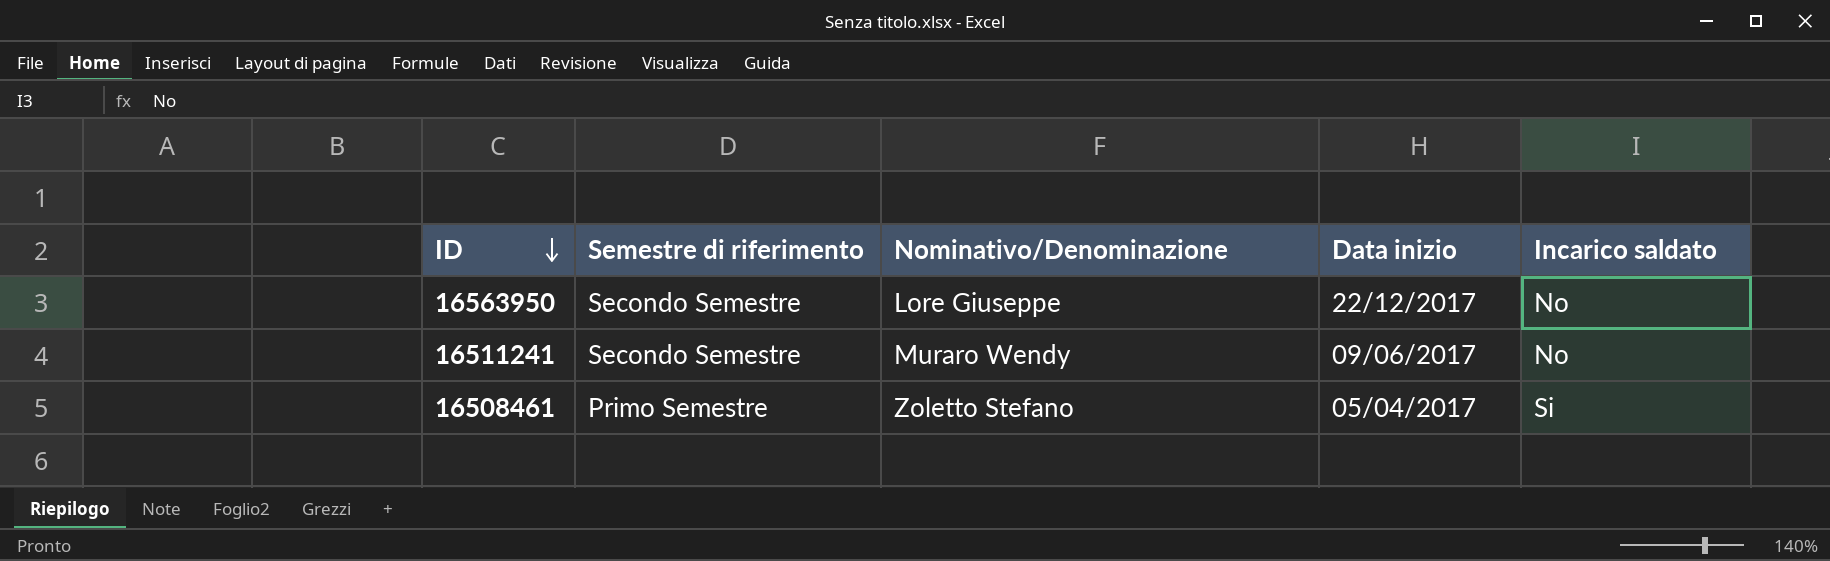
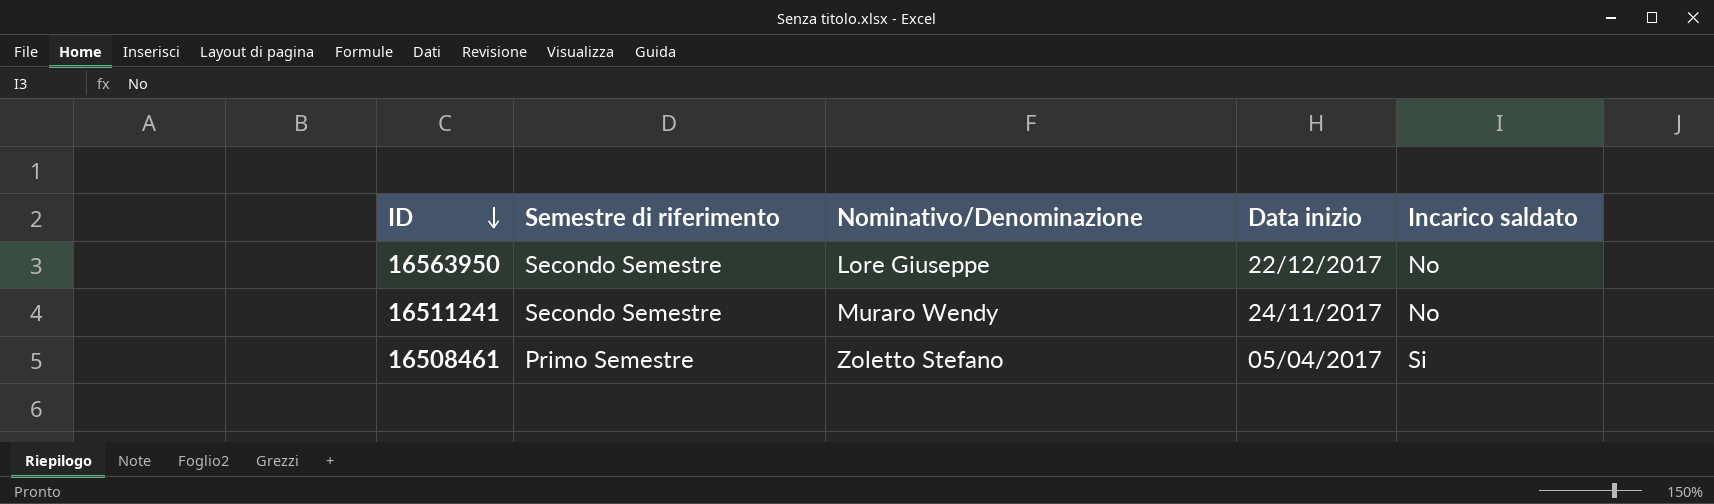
16511241 | Data inizio: 09/06/2017 -> 24/11/2017

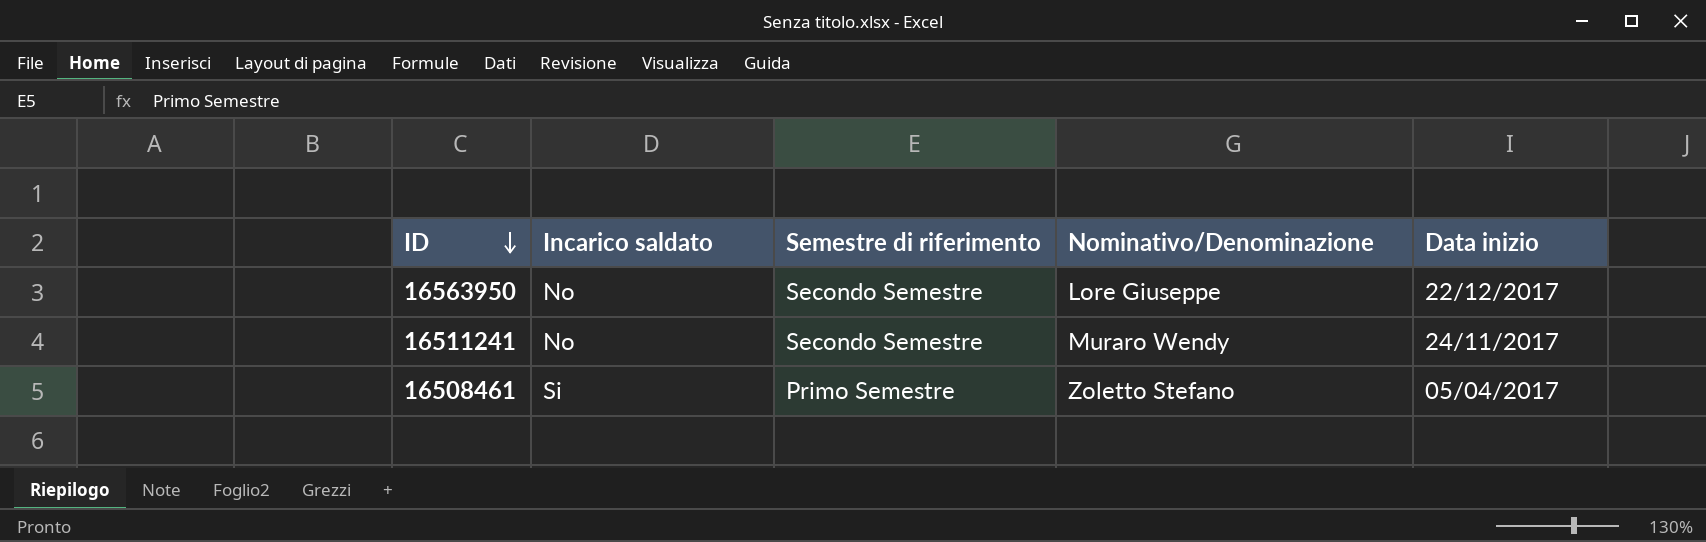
column Incarico saldato | position: 5 -> 2

